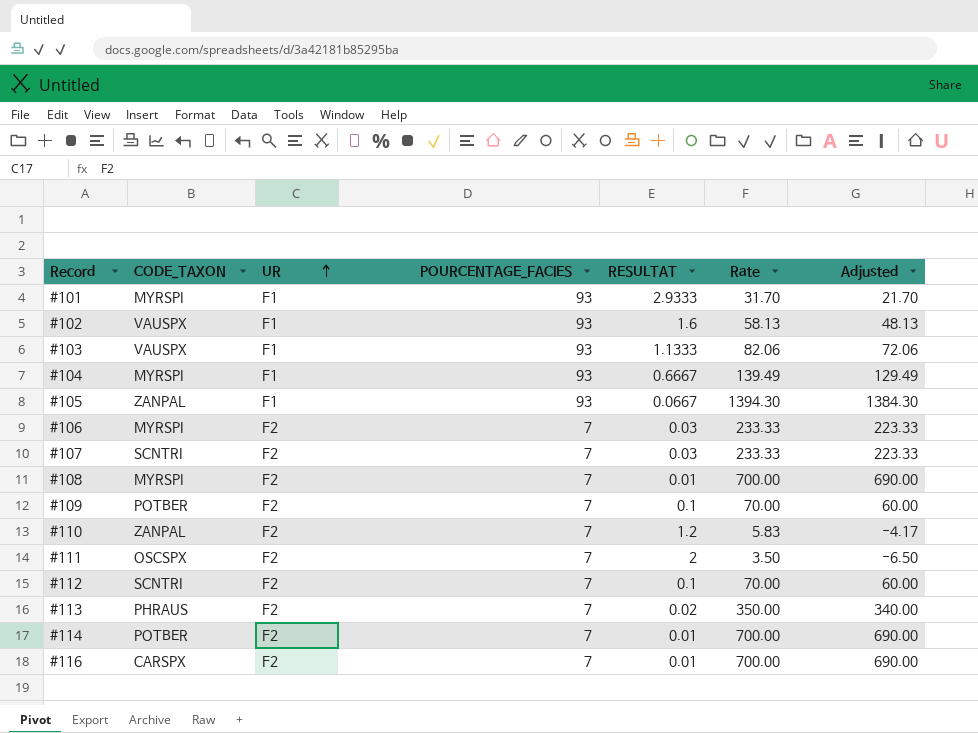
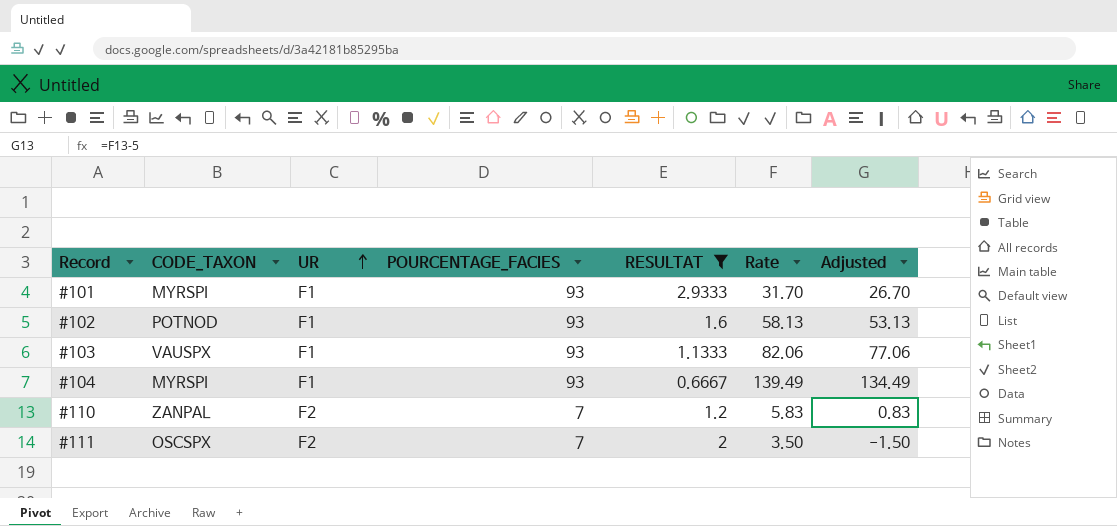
filter: none -> RESULTAT >= 0.6667
column Adjusted | formula: [Rate] - 10 -> [Rate] - 5
#102 | CODE_TAXON: VAUSPX -> POTNOD

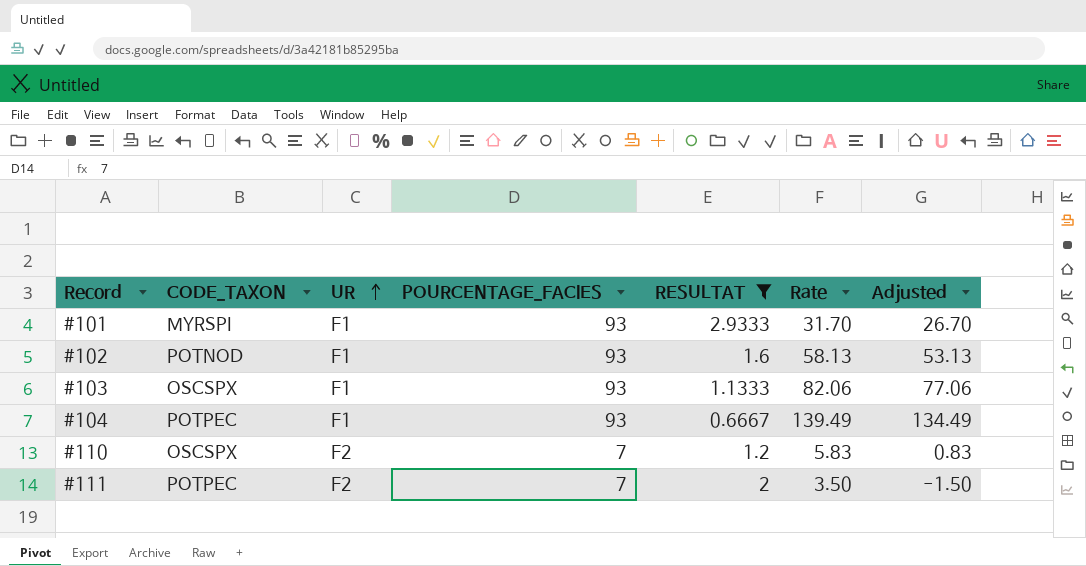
#103 | CODE_TAXON: VAUSPX -> OSCSPX
#104 | CODE_TAXON: MYRSPI -> POTPEC
#110 | CODE_TAXON: ZANPAL -> OSCSPX
#111 | CODE_TAXON: OSCSPX -> POTPEC

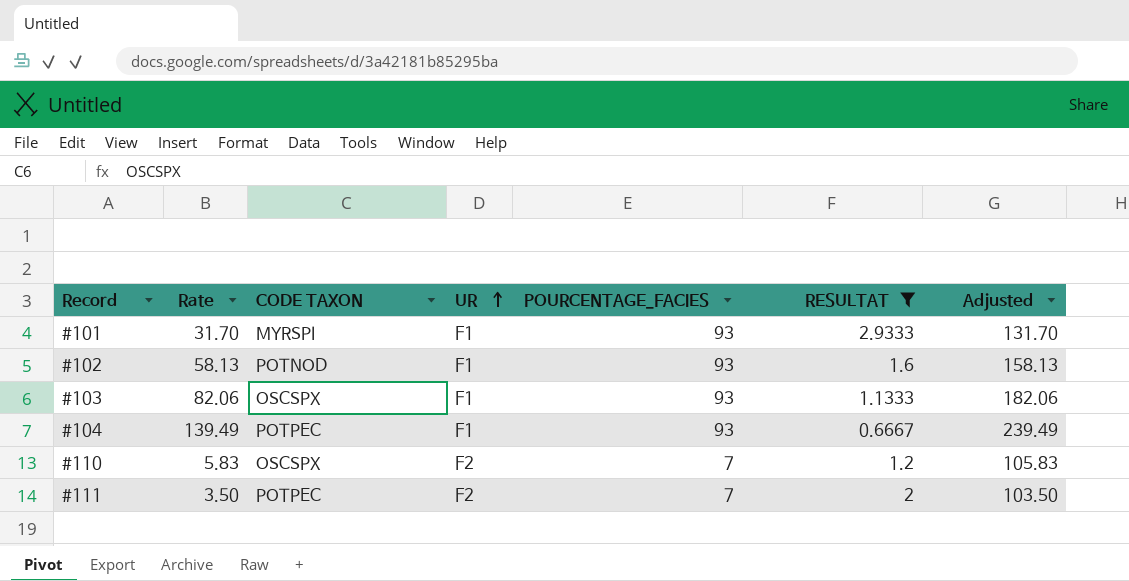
column Rate | position: 6 -> 2
column name: CODE_TAXON -> CODE TAXON
column Adjusted | formula: [Rate] - 5 -> [Rate] + 100

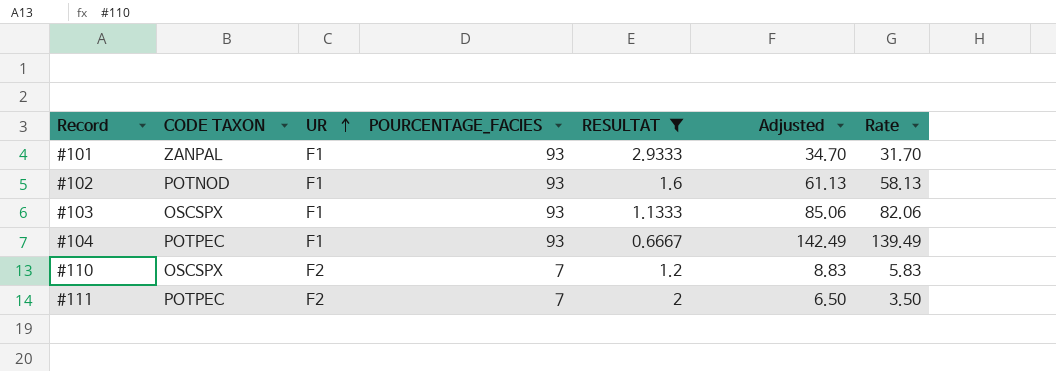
column Adjusted | formula: [Rate] + 100 -> [Rate] + 3
column Rate | position: 2 -> 7
#101 | CODE TAXON: MYRSPI -> ZANPAL

